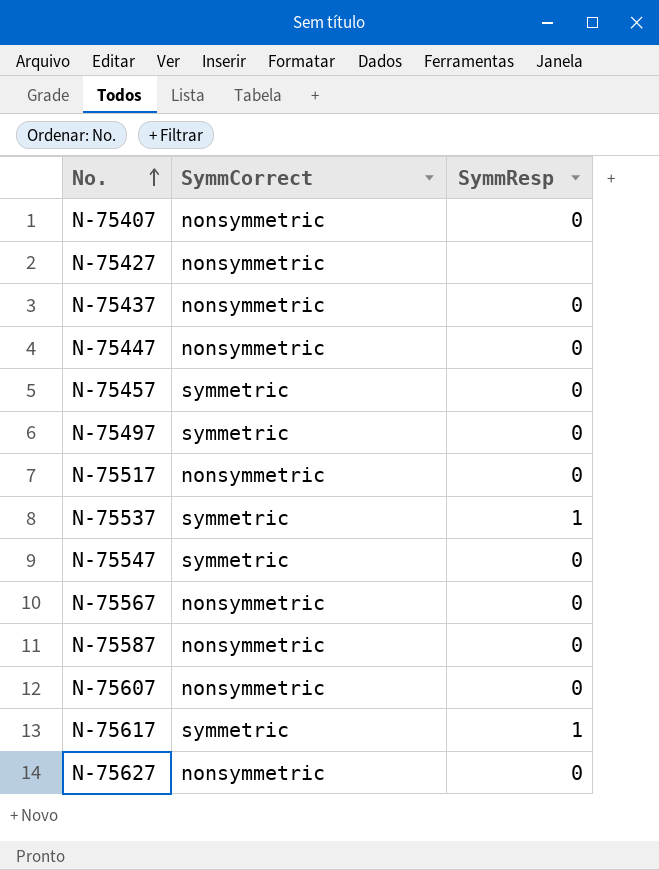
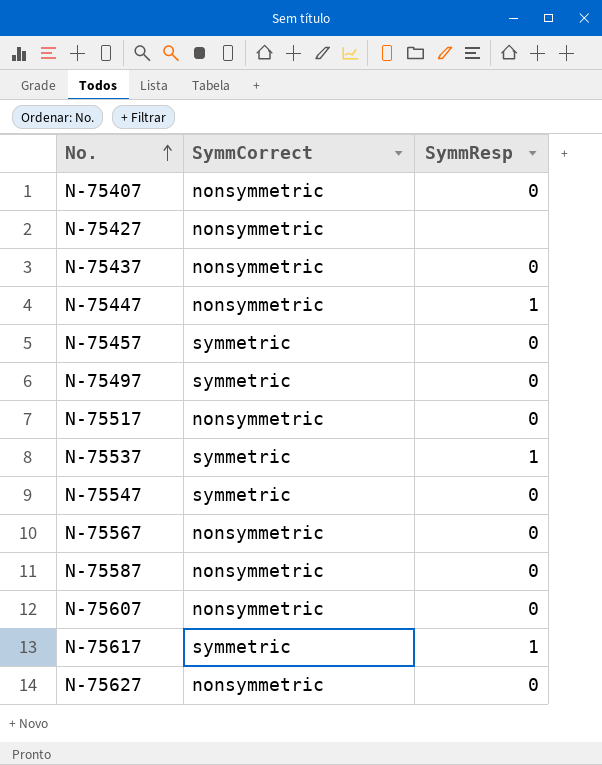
N-75447 | SymmResp: 0 -> 1

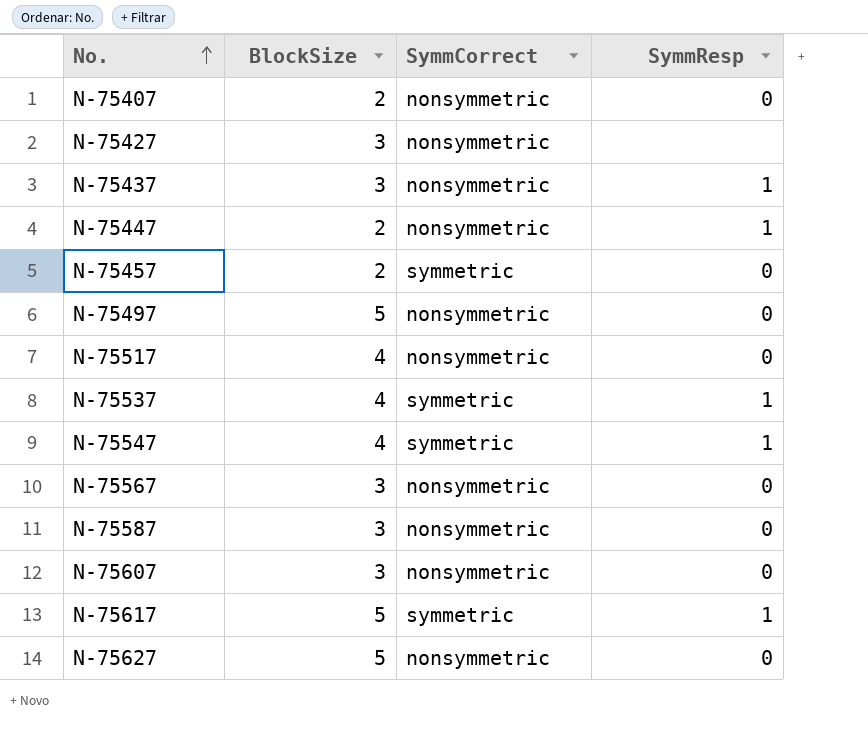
column BlockSize | position: none -> 2
N-75437 | SymmResp: 0 -> 1
N-75497 | SymmCorrect: symmetric -> nonsymmetric
N-75547 | SymmResp: 0 -> 1

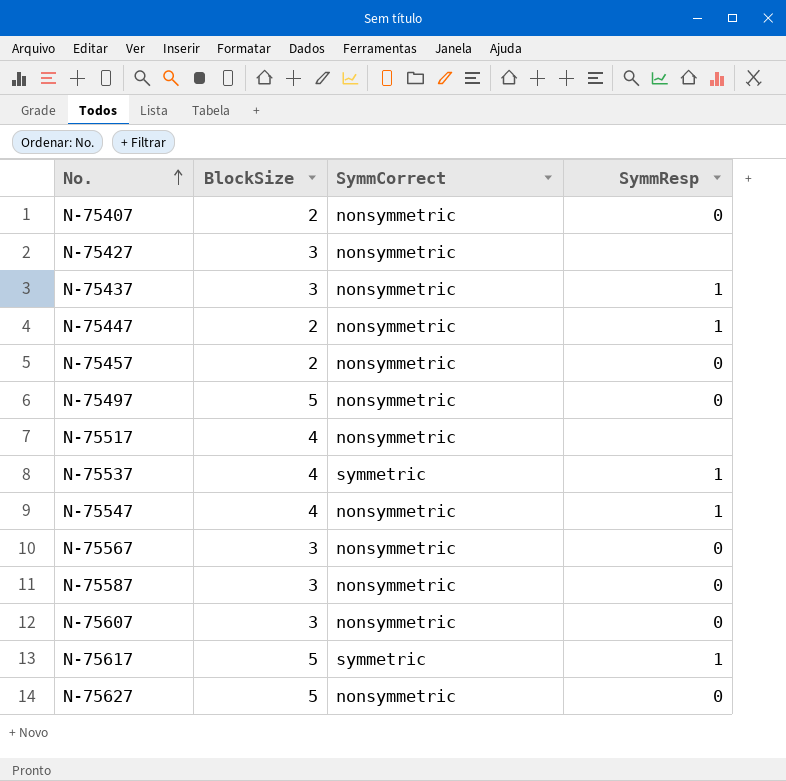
N-75457 | SymmCorrect: symmetric -> nonsymmetric
N-75517 | SymmResp: 0 -> none
N-75547 | SymmCorrect: symmetric -> nonsymmetric

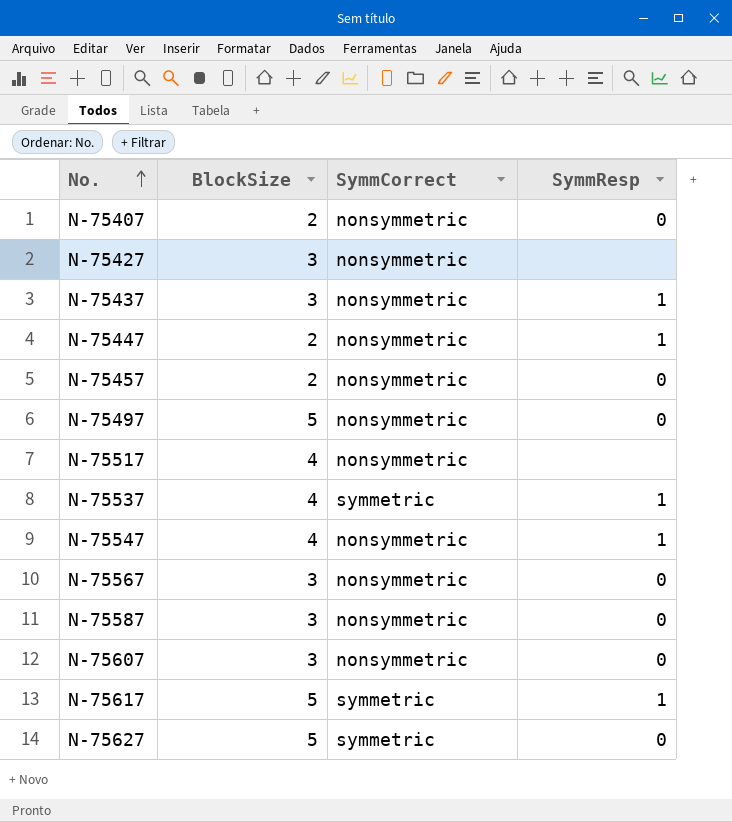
N-75627 | SymmCorrect: nonsymmetric -> symmetric

